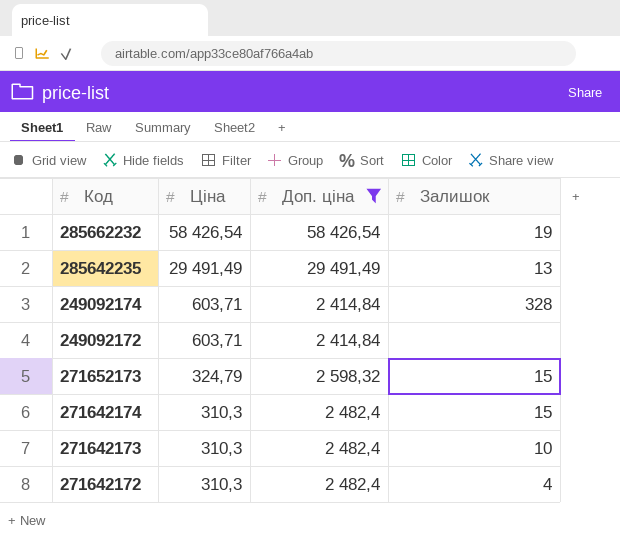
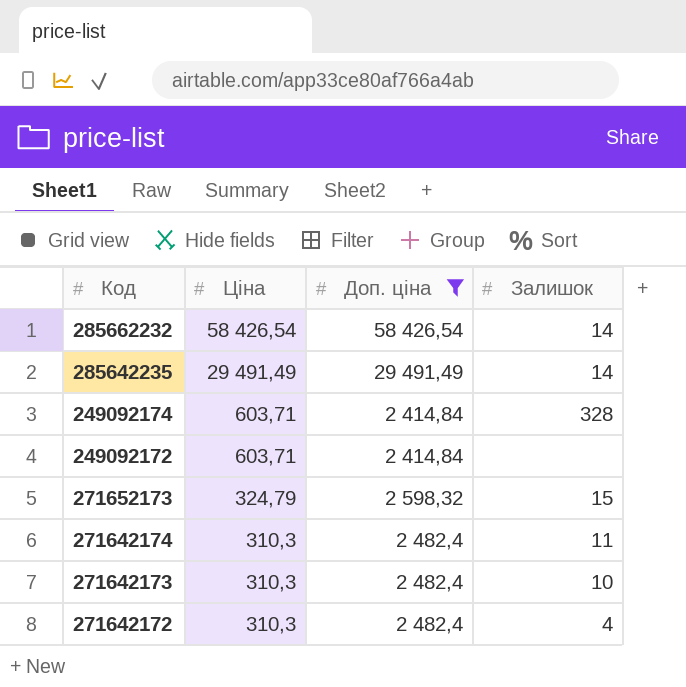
285662232 | Залишок: 19 -> 14
285642235 | Залишок: 13 -> 14
271642174 | Залишок: 15 -> 11

